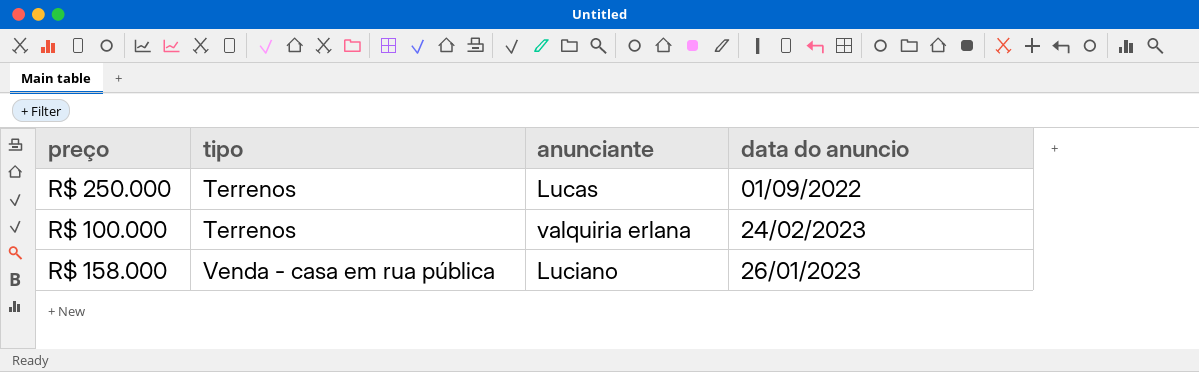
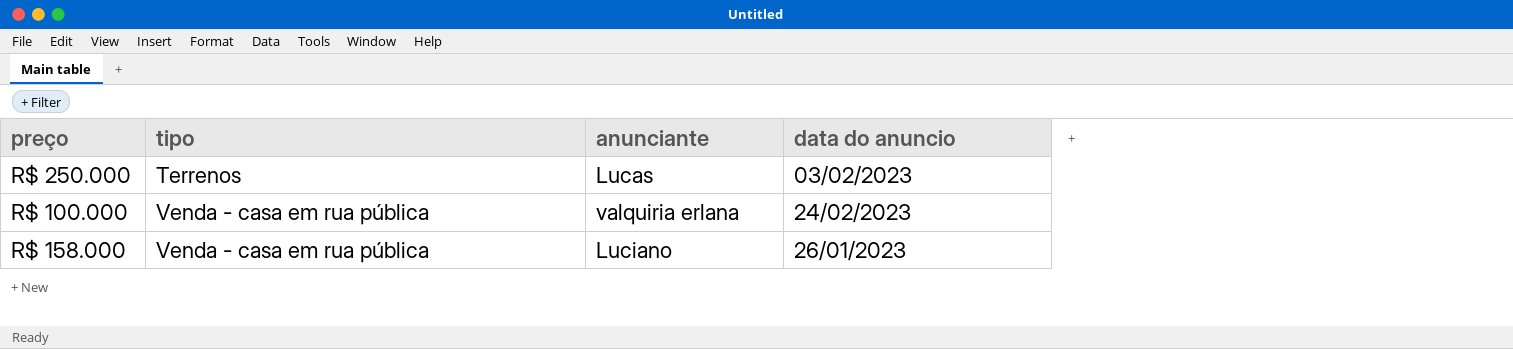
R$ 250.000 | data do anuncio: 01/09/2022 -> 03/02/2023
R$ 100.000 | tipo: Terrenos -> Venda - casa em rua pública

